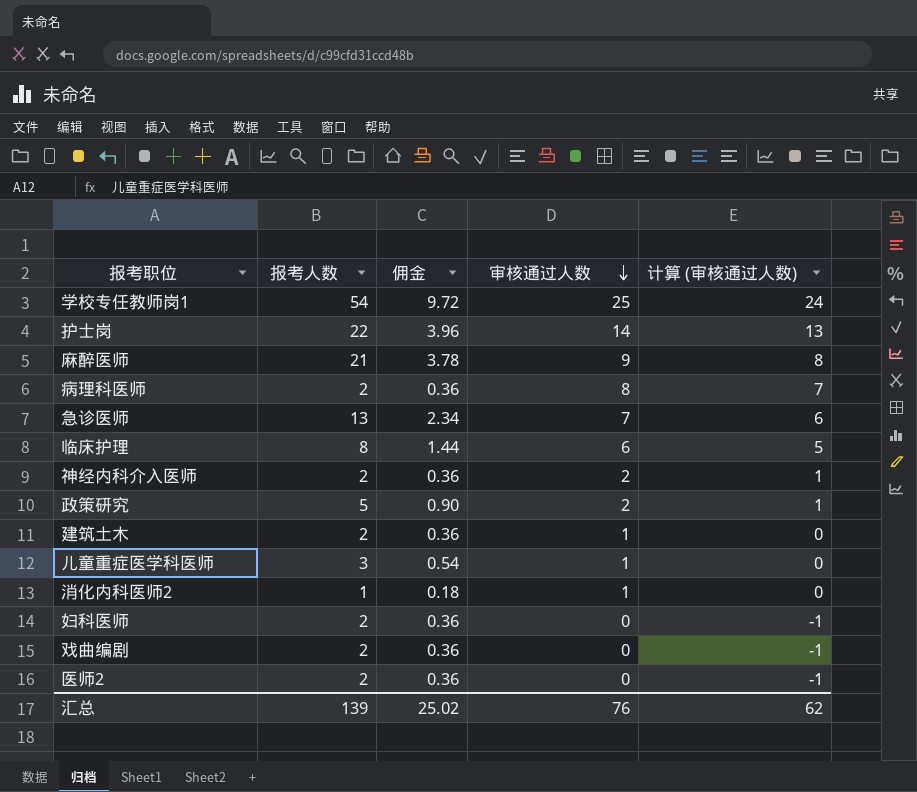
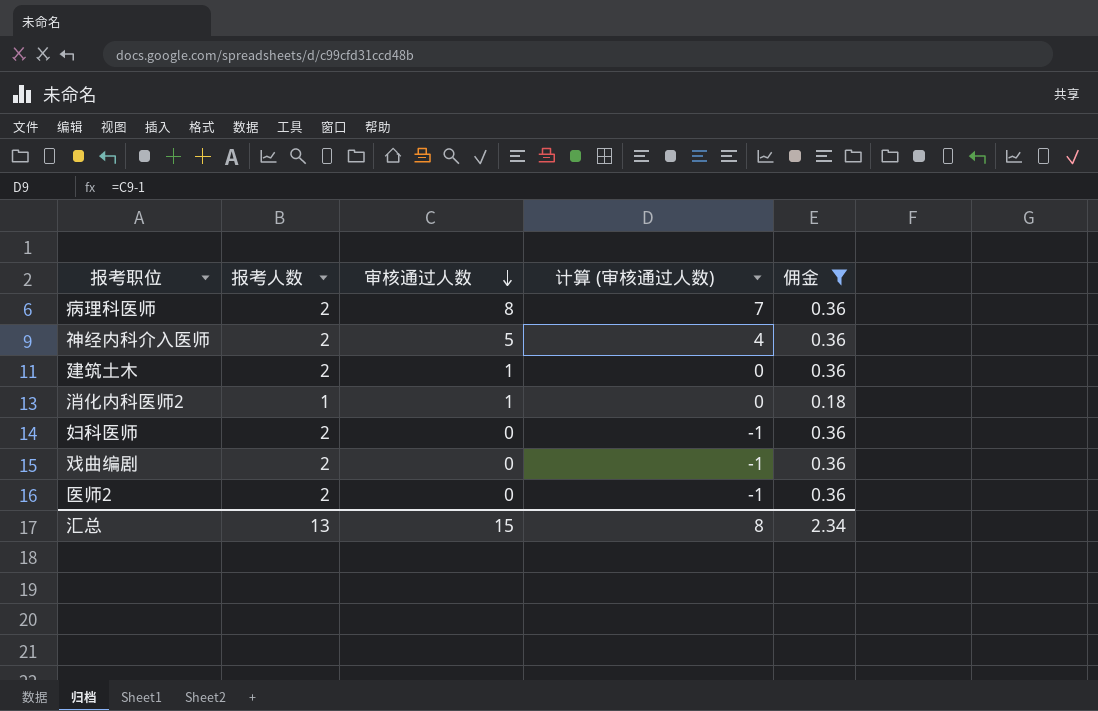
filter: none -> 佣金 <= 0.36
column 佣金 | position: 3 -> 5
神经内科介入医师 | 审核通过人数: 2 -> 5
神经内科介入医师 | 计算 (审核通过人数): 1 -> 4
汇总 | 报考人数: 139 -> 13
汇总 | 审核通过人数: 76 -> 15
汇总 | 计算 (审核通过人数): 62 -> 8
汇总 | 佣金: 25.02 -> 2.34

